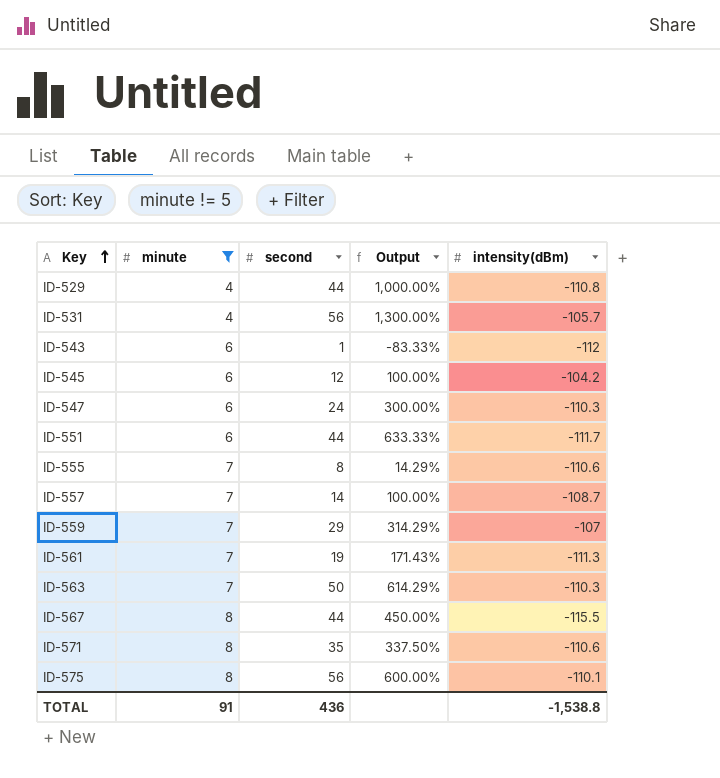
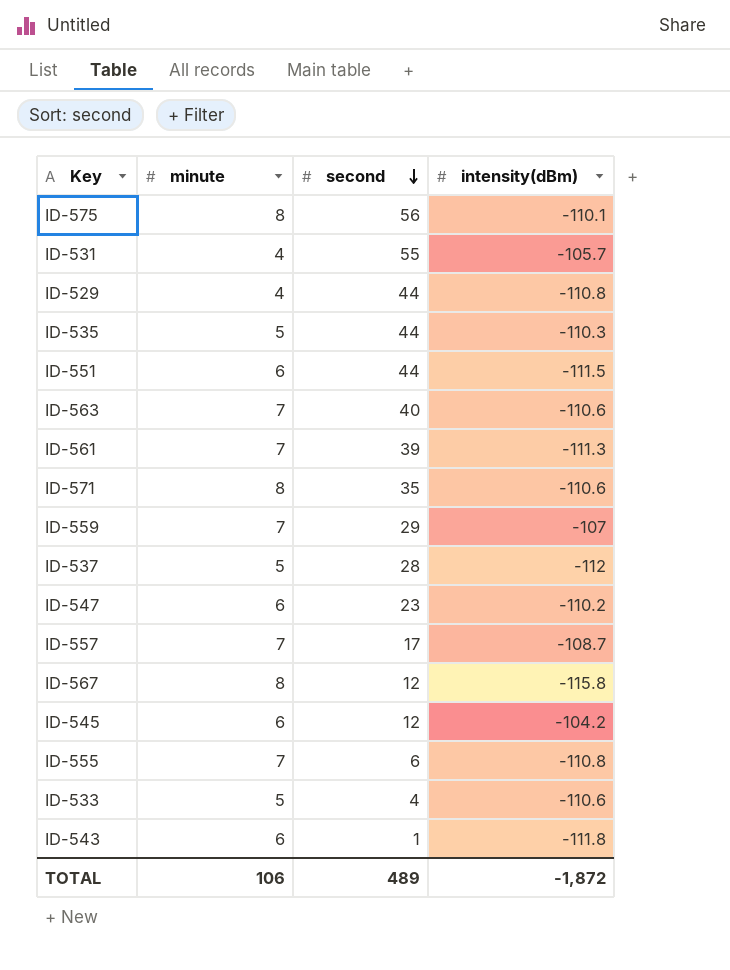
filter: minute != 5 -> none
row order: Key ascending -> second descending
column Output | formula: ([second] - [minute]) / [minute] -> none
ID-531 | second: 56 -> 55
ID-551 | intensity(dBm): -111.7 -> -111.5
ID-563 | second: 50 -> 40
ID-563 | intensity(dBm): -110.3 -> -110.6
ID-561 | second: 19 -> 39
ID-547 | second: 24 -> 23
ID-547 | intensity(dBm): -110.3 -> -110.2
ID-557 | second: 14 -> 17
ID-567 | second: 44 -> 12
ID-567 | intensity(dBm): -115.5 -> -115.8
ID-555 | second: 8 -> 6
ID-555 | intensity(dBm): -110.6 -> -110.8
ID-543 | intensity(dBm): -112 -> -111.8
TOTAL | minute: 91 -> 106
TOTAL | second: 436 -> 489
TOTAL | intensity(dBm): -1,538.8 -> -1,872

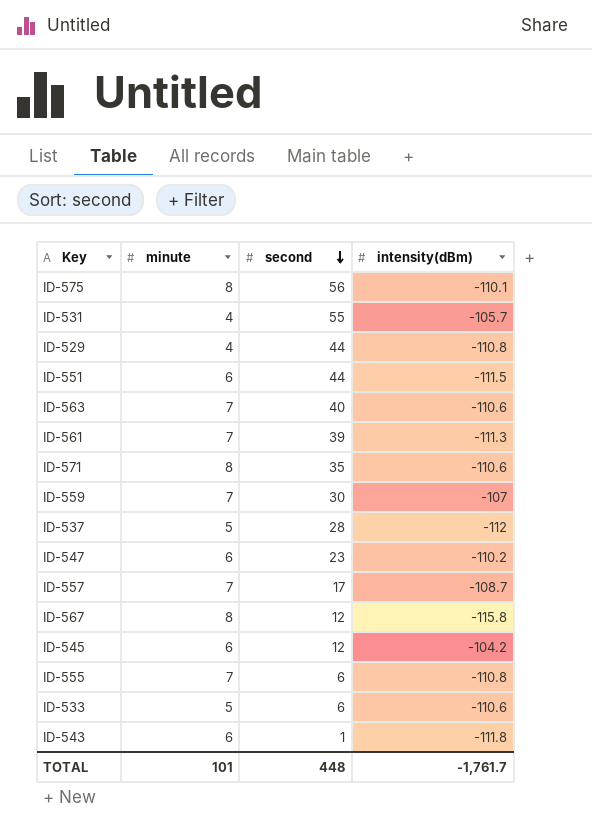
row ID-535: 5 | 44 | -110.3 -> none
ID-559 | second: 29 -> 30
ID-533 | second: 4 -> 6
TOTAL | minute: 106 -> 101
TOTAL | second: 489 -> 448
TOTAL | intensity(dBm): -1,872 -> -1,761.7

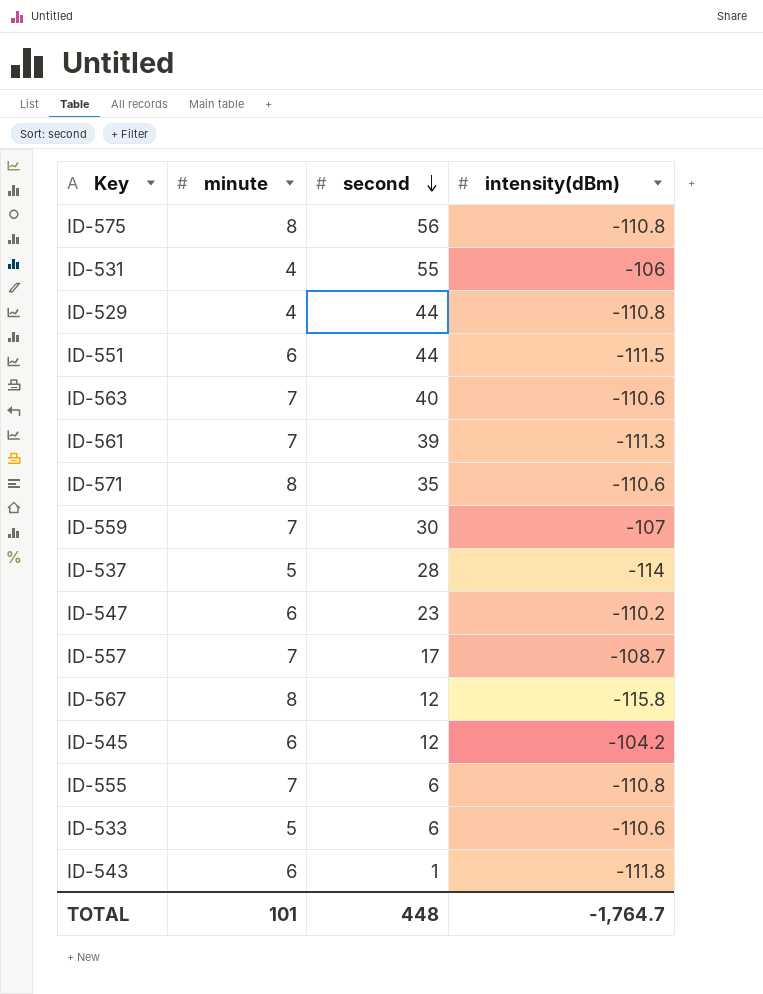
ID-575 | intensity(dBm): -110.1 -> -110.8
ID-531 | intensity(dBm): -105.7 -> -106
ID-537 | intensity(dBm): -112 -> -114
TOTAL | intensity(dBm): -1,761.7 -> -1,764.7

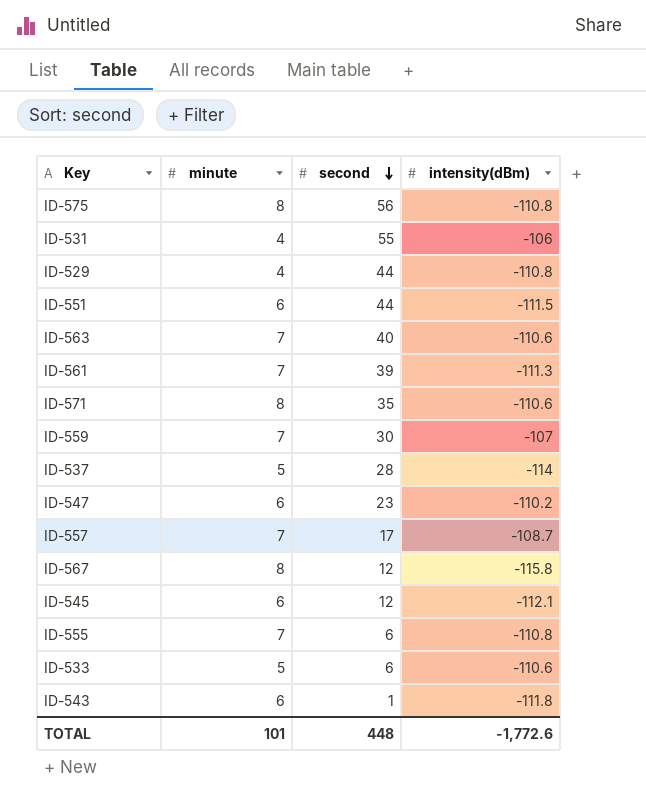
ID-545 | intensity(dBm): -104.2 -> -112.1
TOTAL | intensity(dBm): -1,764.7 -> -1,772.6

